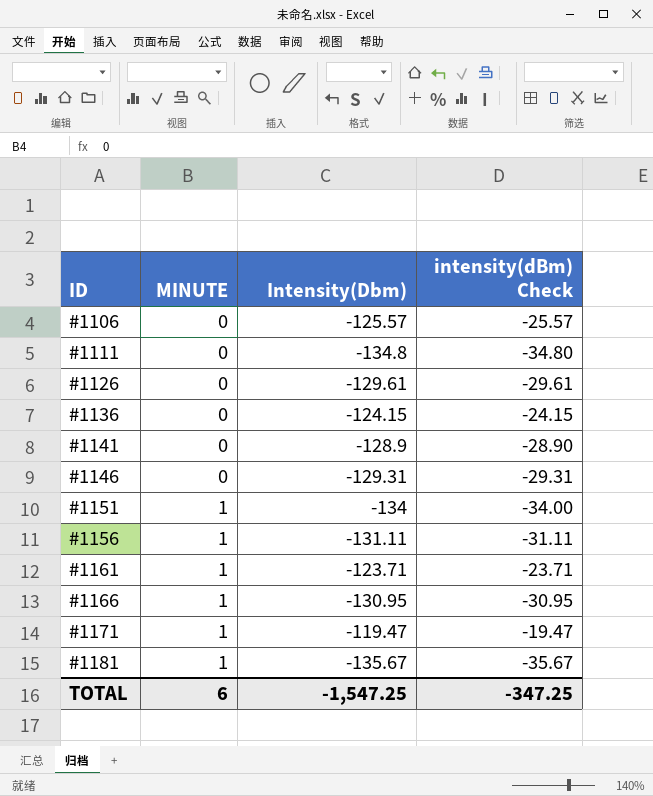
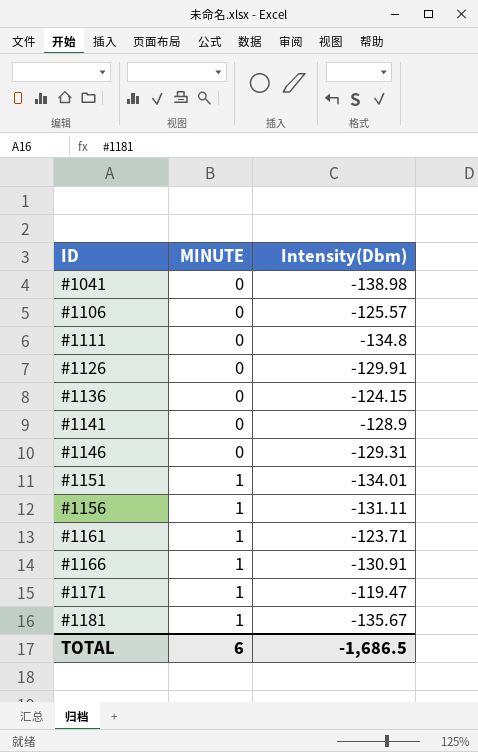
column intensity(dBm) Check | formula: [Intensity(Dbm)] + 100 -> none
row #1041: none -> 0 | -138.98
#1126 | Intensity(Dbm): -129.61 -> -129.91
#1151 | Intensity(Dbm): -134 -> -134.01
#1166 | Intensity(Dbm): -130.95 -> -130.91
TOTAL | Intensity(Dbm): -1,547.25 -> -1,686.5

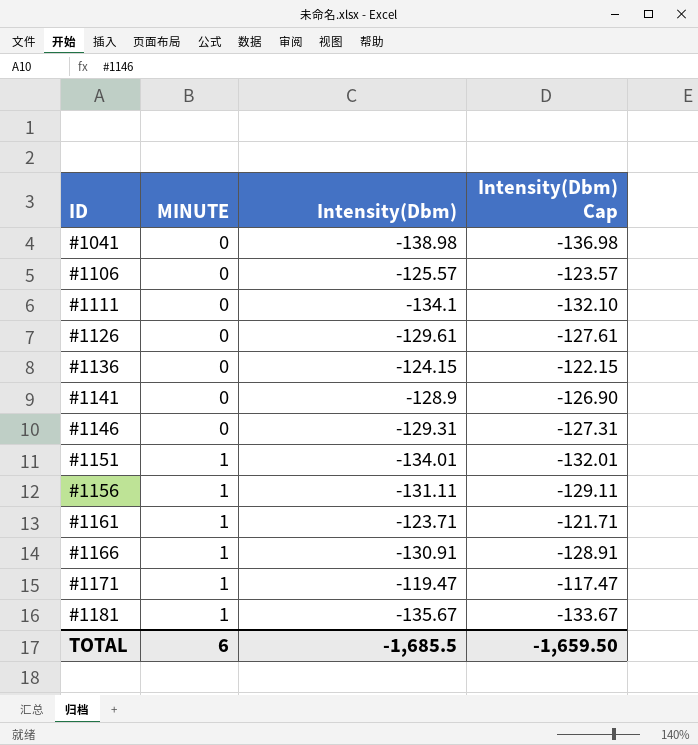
column Intensity(Dbm) Cap | formula: none -> [Intensity(Dbm)] + 2
#1111 | Intensity(Dbm): -134.8 -> -134.1
#1126 | Intensity(Dbm): -129.91 -> -129.61
TOTAL | Intensity(Dbm): -1,686.5 -> -1,685.5

